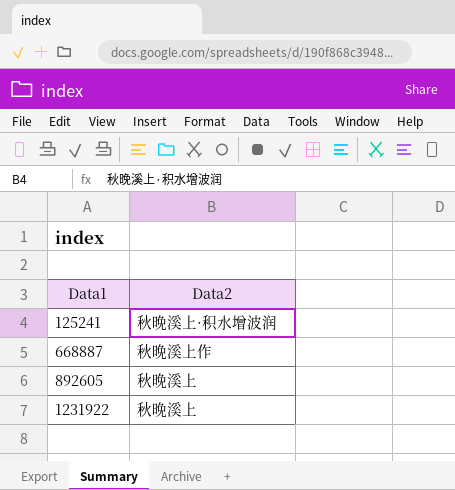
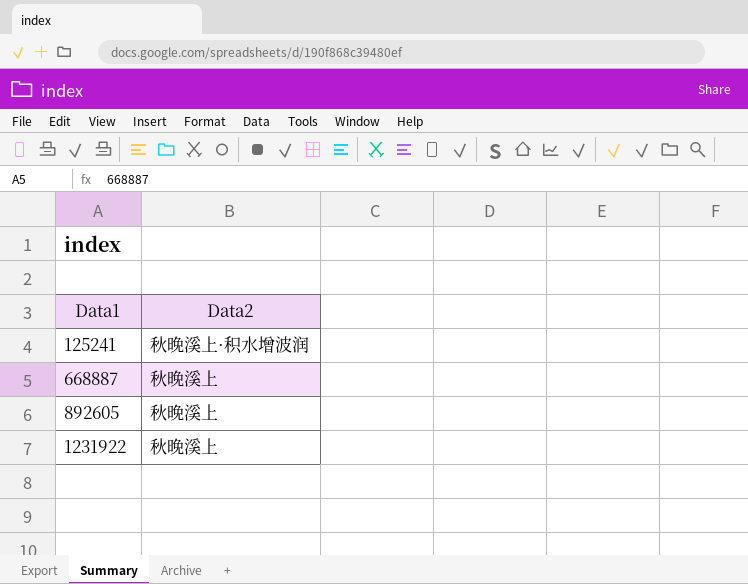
668887 | Data2: 秋晚溪上作 -> 秋晚溪上

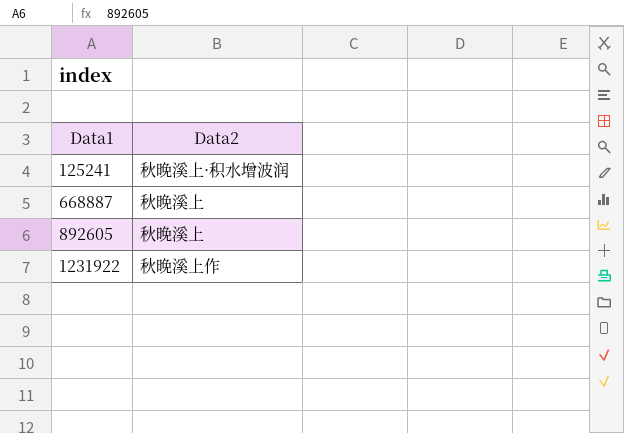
1231922 | Data2: 秋晚溪上 -> 秋晚溪上作

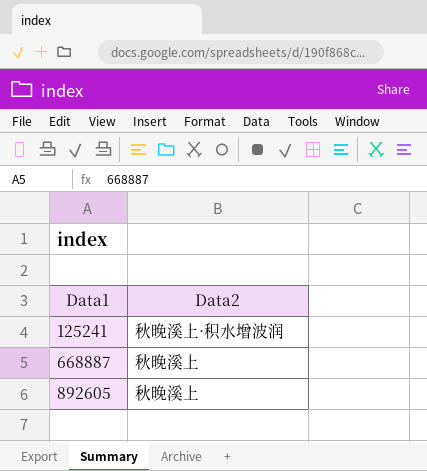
row 1231922: 秋晚溪上作 -> none

